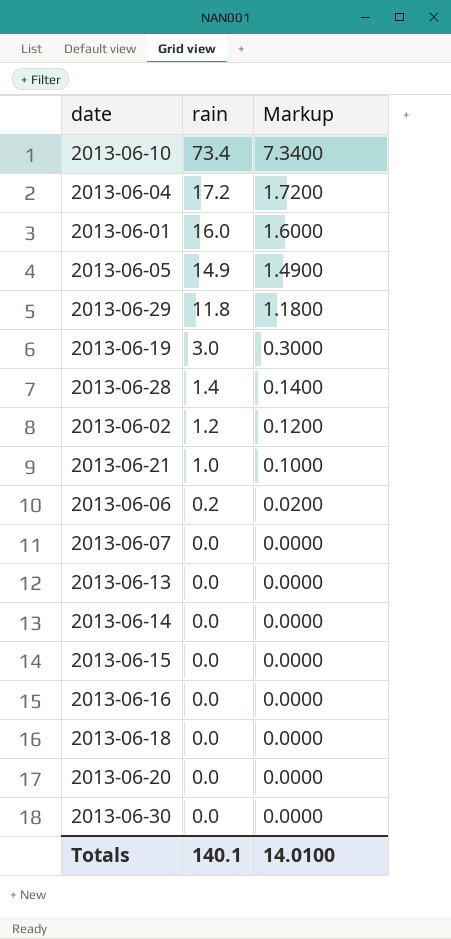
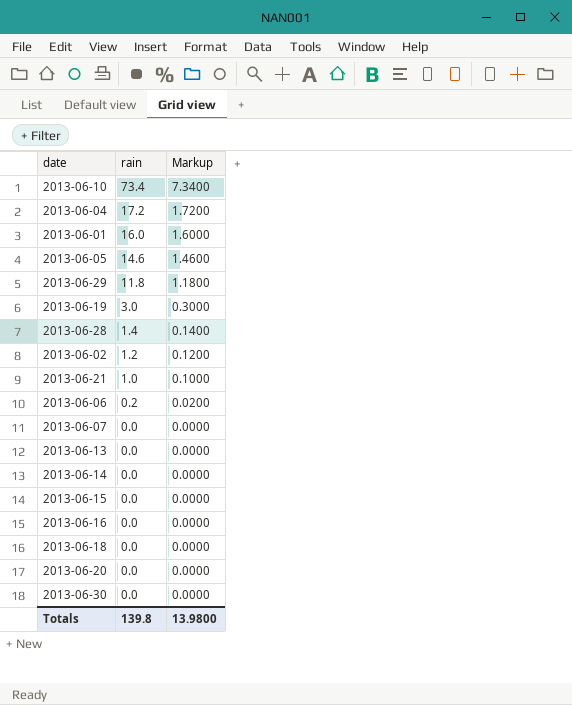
2013-06-05 | rain: 14.9 -> 14.6
2013-06-05 | Markup: 1.4900 -> 1.4600
Totals | rain: 140.1 -> 139.8
Totals | Markup: 14.0100 -> 13.9800

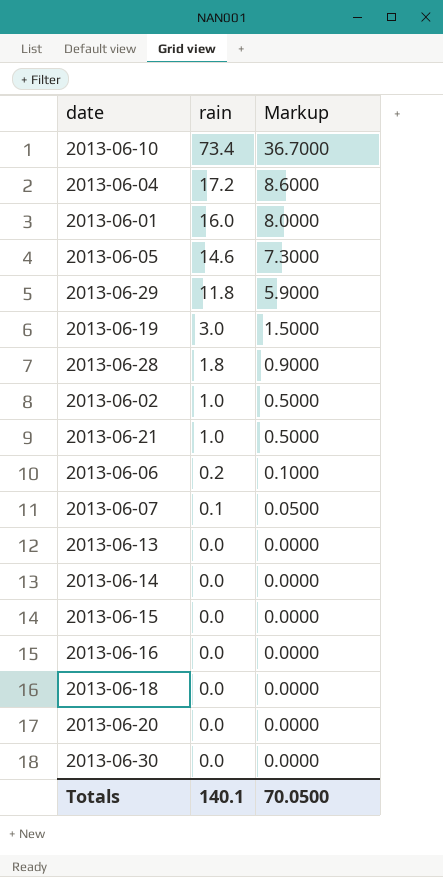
column Markup | formula: [rain] * 0.1 -> [rain] * 0.5
2013-06-28 | rain: 1.4 -> 1.8
2013-06-02 | rain: 1.2 -> 1.0
2013-06-07 | rain: 0.0 -> 0.1
Totals | rain: 139.8 -> 140.1
Totals | Markup: 13.9800 -> 70.0500

